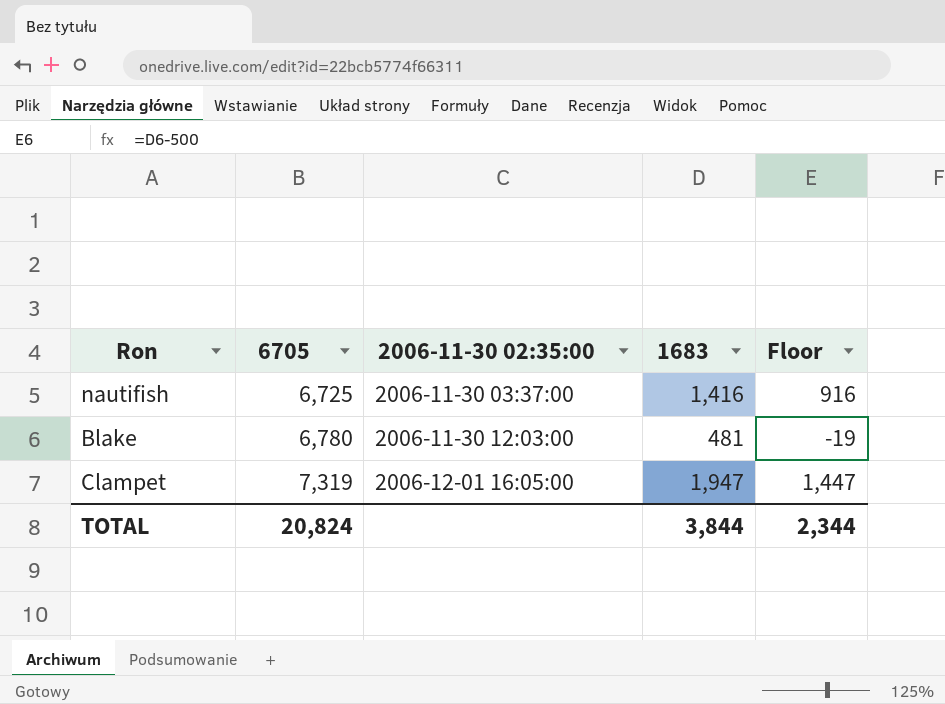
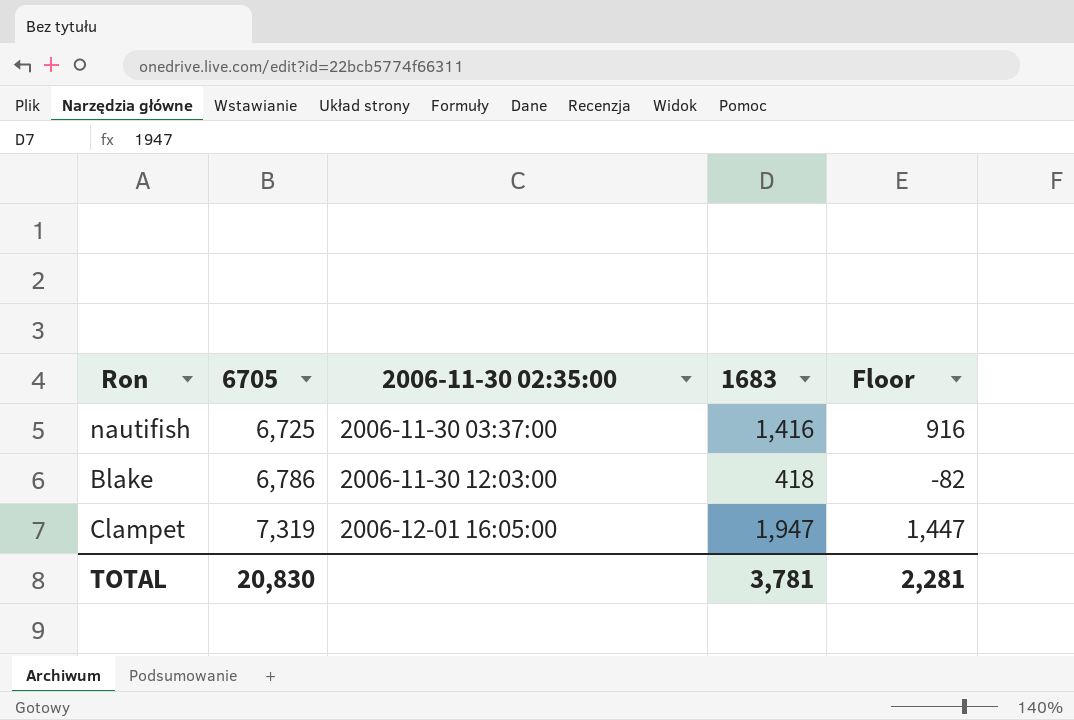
Blake | 6705: 6,780 -> 6,786
Blake | 1683: 481 -> 418
Blake | Floor: -19 -> -82
TOTAL | 6705: 20,824 -> 20,830
TOTAL | 1683: 3,844 -> 3,781
TOTAL | Floor: 2,344 -> 2,281

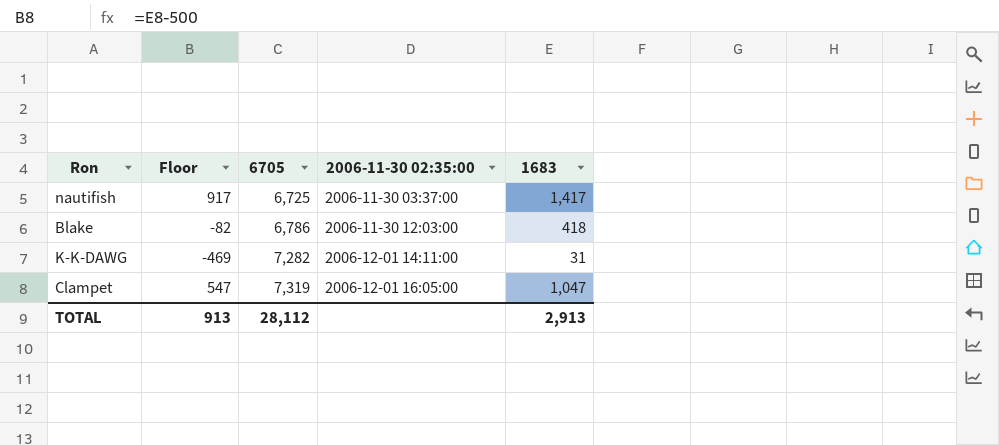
column Floor | position: 5 -> 2
nautifish | Floor: 916 -> 917
nautifish | 1683: 1,416 -> 1,417
row K-K-DAWG: none -> -469 | 7,282 | 2006-12-01 14:11:00 | 31
Clampet | Floor: 1,447 -> 547
Clampet | 1683: 1,947 -> 1,047
TOTAL | Floor: 2,281 -> 913
TOTAL | 6705: 20,830 -> 28,112
TOTAL | 1683: 3,781 -> 2,913

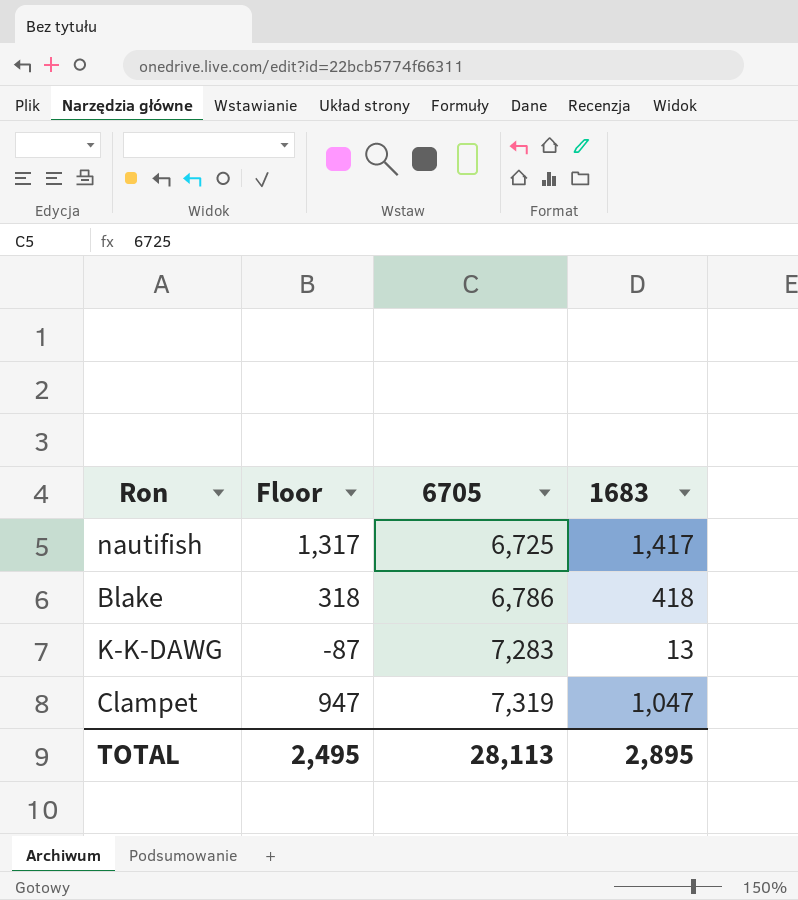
column 2006-11-30 02:35:00 | position: 4 -> none
column Floor | formula: [1683] - 500 -> [1683] - 100
K-K-DAWG | 6705: 7,282 -> 7,283
K-K-DAWG | 1683: 31 -> 13
TOTAL | Floor: 913 -> 2,495
TOTAL | 6705: 28,112 -> 28,113
TOTAL | 1683: 2,913 -> 2,895

